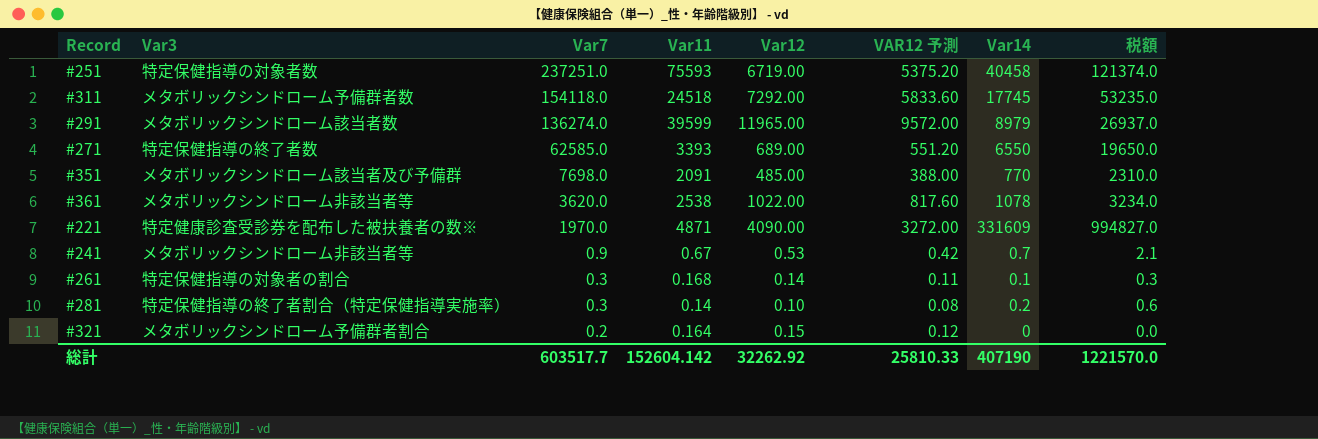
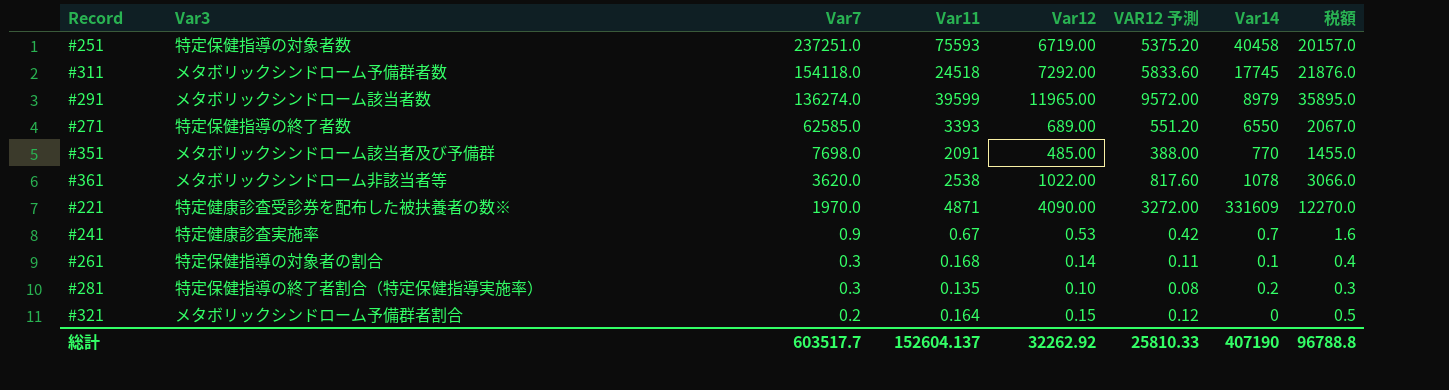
column 税額 | formula: [Var14] * 3 -> [Var12] * 3
#241 | Var3: メタボリックシンドローム非該当者等 -> 特定健康診査実施率
#281 | Var11: 0.14 -> 0.135
総計 | Var11: 152604.142 -> 152604.137
総計 | 税額: 1221570.0 -> 96788.8

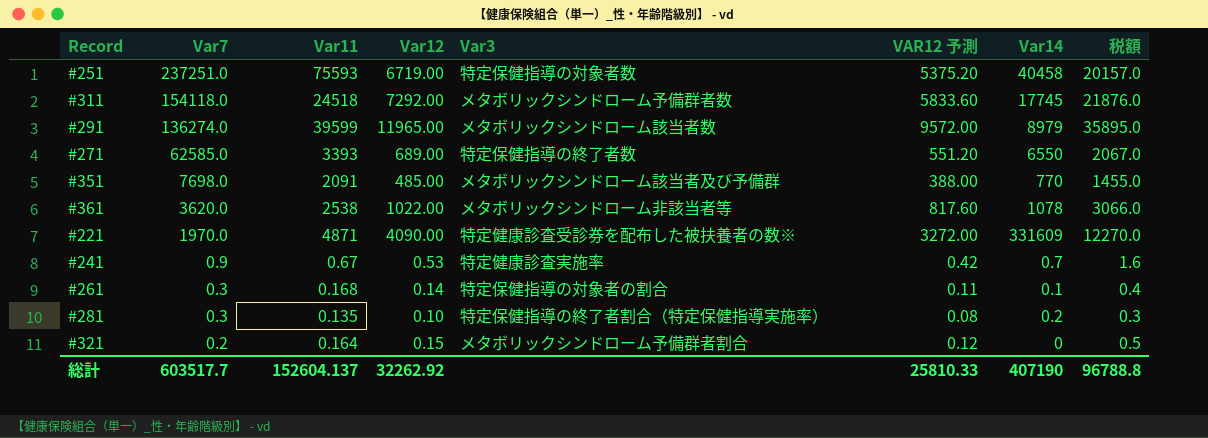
column Var3 | position: 2 -> 5

